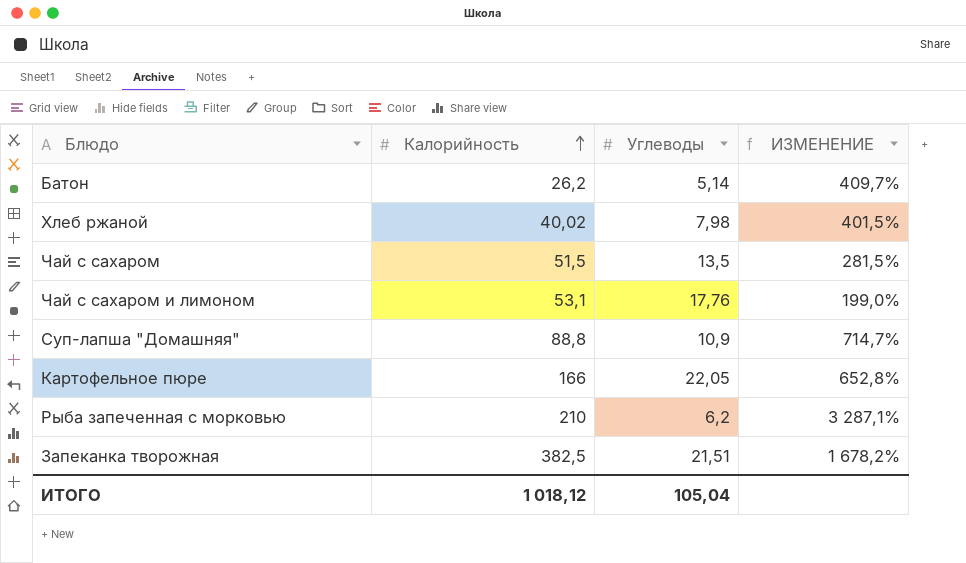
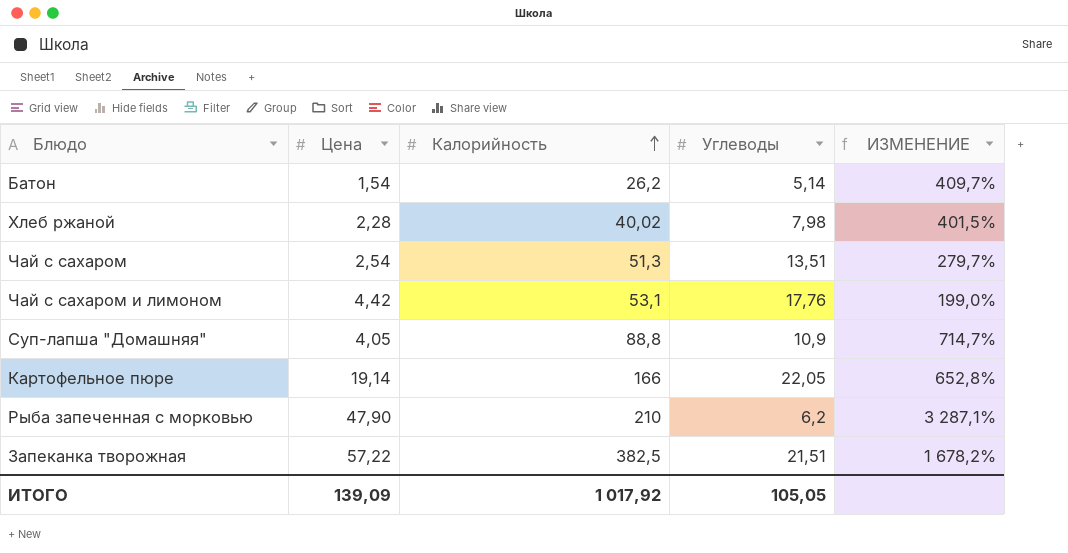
column Цена | position: none -> 2
Чай с сахаром | Калорийность: 51,5 -> 51,3
Чай с сахаром | Углеводы: 13,5 -> 13,51
Чай с сахаром | ИЗМЕНЕНИЕ: 281,5% -> 279,7%
ИТОГО | Калорийность: 1 018,12 -> 1 017,92
ИТОГО | Углеводы: 105,04 -> 105,05

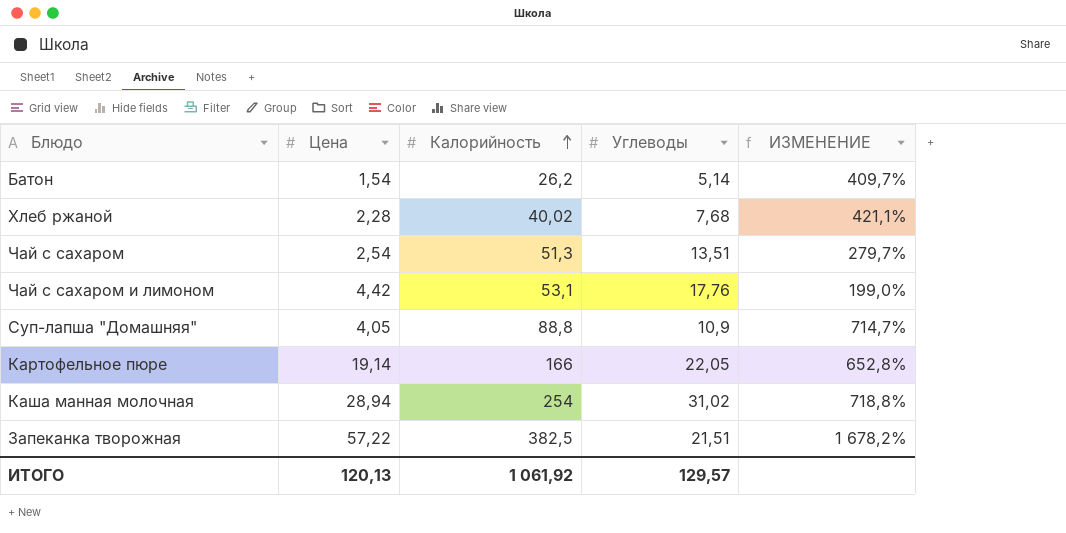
row Рыба запеченная с морковью: 47,90 | 210 | 6,2 | 3 287,1% -> none
Хлеб ржаной | Углеводы: 7,98 -> 7,68
Хлеб ржаной | ИЗМЕНЕНИЕ: 401,5% -> 421,1%
row Каша манная молочная: none -> 28,94 | 254 | 31,02 | 718,8%
ИТОГО | Цена: 139,09 -> 120,13
ИТОГО | Калорийность: 1 017,92 -> 1 061,92
ИТОГО | Углеводы: 105,05 -> 129,57

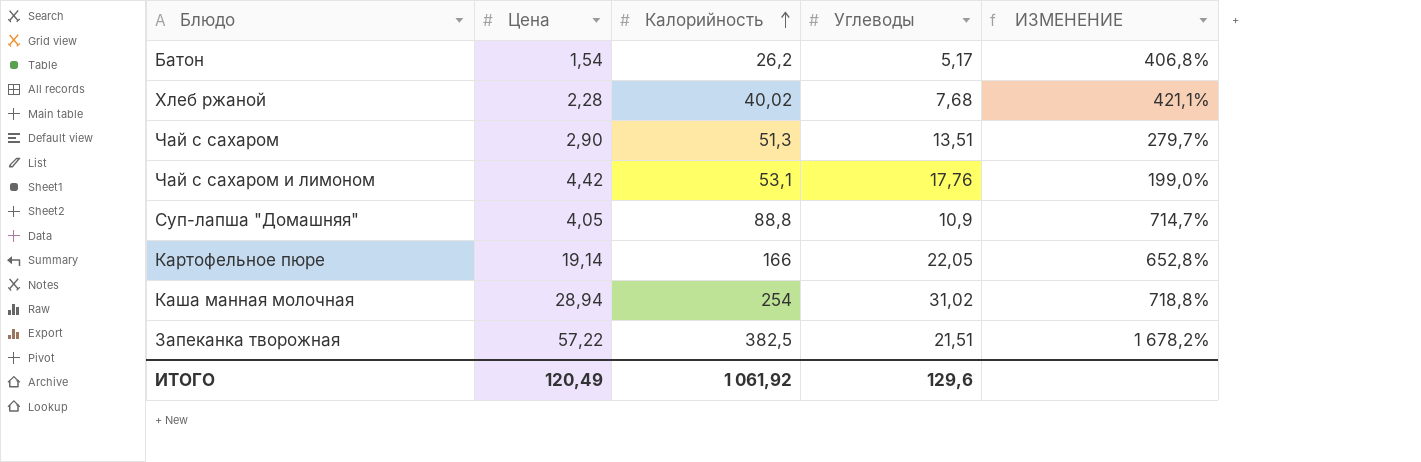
Батон | Углеводы: 5,14 -> 5,17
Батон | ИЗМЕНЕНИЕ: 409,7% -> 406,8%
Чай с сахаром | Цена: 2,54 -> 2,90
ИТОГО | Цена: 120,13 -> 120,49
ИТОГО | Углеводы: 129,57 -> 129,6

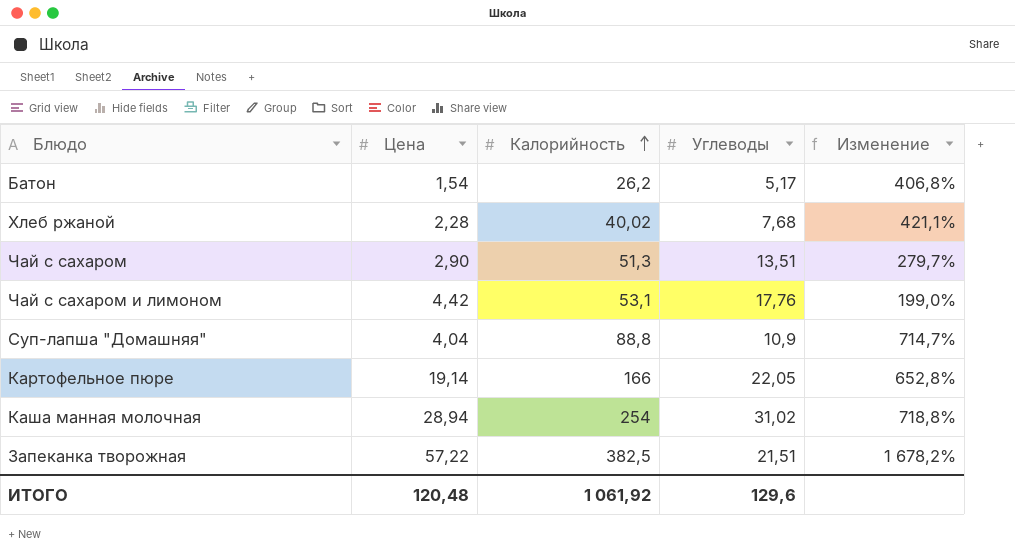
column name: ИЗМЕНЕНИЕ -> Изменение
Суп-лапша "Домашняя" | Цена: 4,05 -> 4,04
ИТОГО | Цена: 120,49 -> 120,48

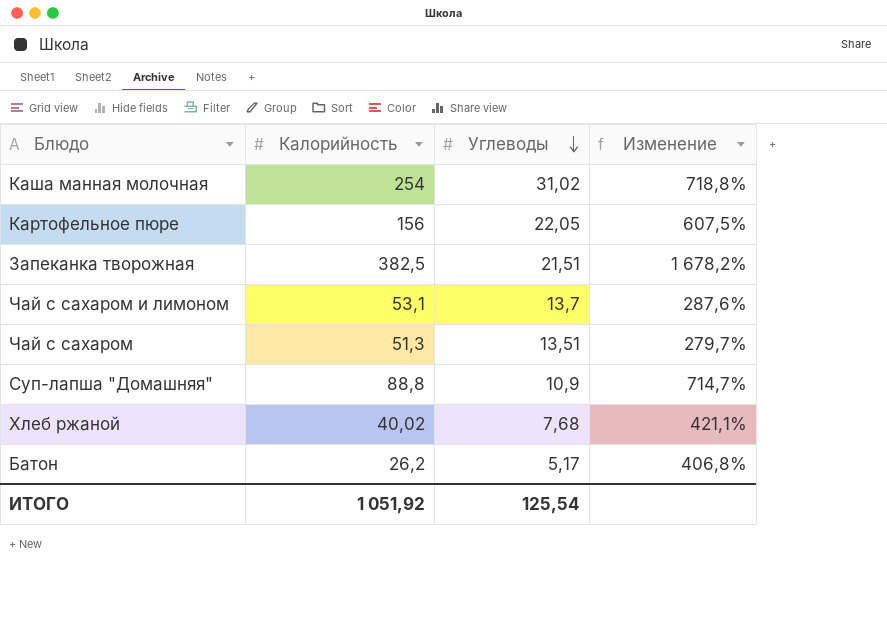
row order: Калорийность ascending -> Углеводы descending
column Цена | position: 2 -> none
Картофельное пюре | Калорийность: 166 -> 156
Картофельное пюре | Изменение: 652,8% -> 607,5%
Чай с сахаром и лимоном | Углеводы: 17,76 -> 13,7
Чай с сахаром и лимоном | Изменение: 199,0% -> 287,6%
ИТОГО | Калорийность: 1 061,92 -> 1 051,92
ИТОГО | Углеводы: 129,6 -> 125,54

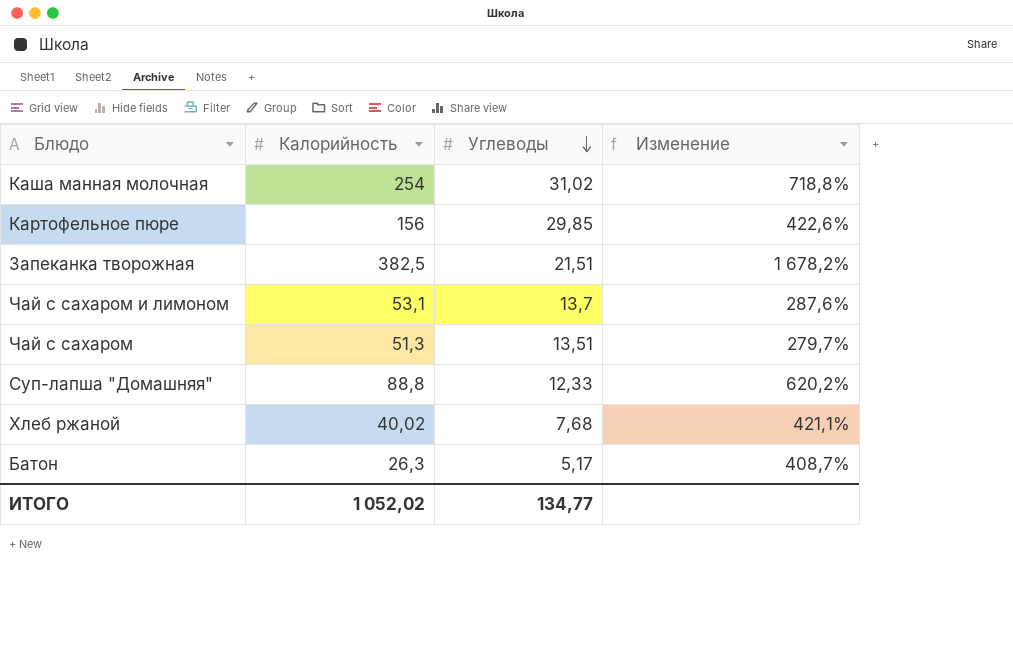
Картофельное пюре | Углеводы: 22,05 -> 29,85
Картофельное пюре | Изменение: 607,5% -> 422,6%
Суп-лапша "Домашняя" | Углеводы: 10,9 -> 12,33
Суп-лапша "Домашняя" | Изменение: 714,7% -> 620,2%
Батон | Калорийность: 26,2 -> 26,3
Батон | Изменение: 406,8% -> 408,7%
ИТОГО | Калорийность: 1 051,92 -> 1 052,02
ИТОГО | Углеводы: 125,54 -> 134,77

